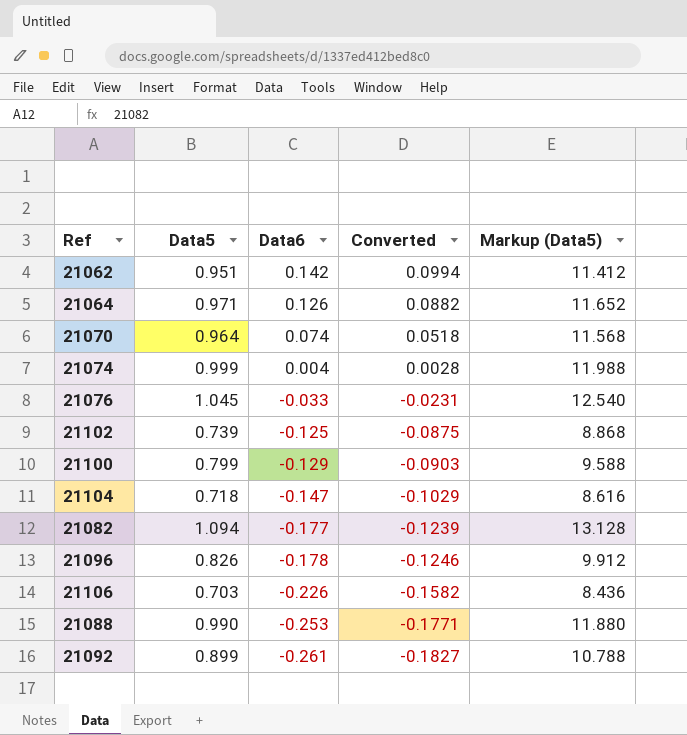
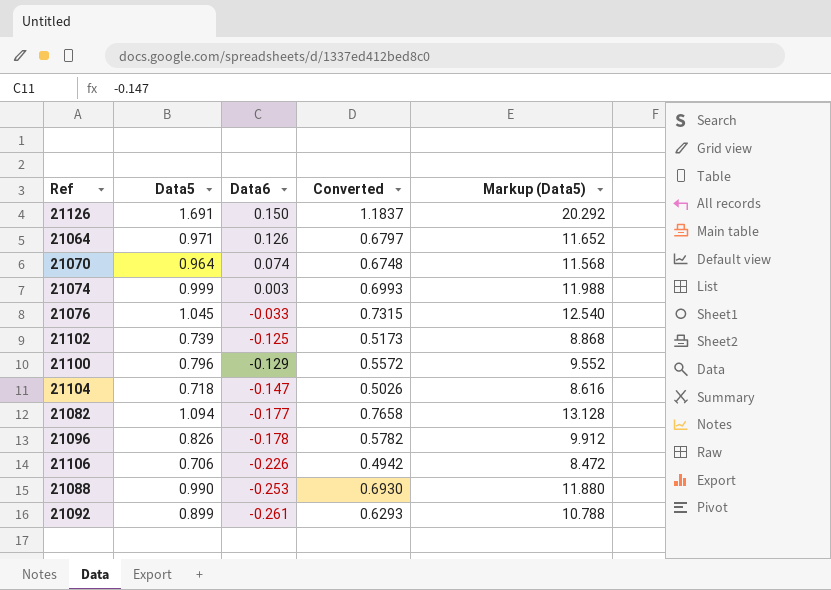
column Converted | formula: [Data6] * 0.7 -> [Data5] * 0.7
row 21062: 0.951 | 0.142 | 0.0994 | 11.412 -> none
row 21126: none -> 1.691 | 0.150 | 1.1837 | 20.292
21074 | Data6: 0.004 -> 0.003
21100 | Data5: 0.799 -> 0.796
21100 | Markup (Data5): 9.588 -> 9.552
21106 | Data5: 0.703 -> 0.706
21106 | Markup (Data5): 8.436 -> 8.472

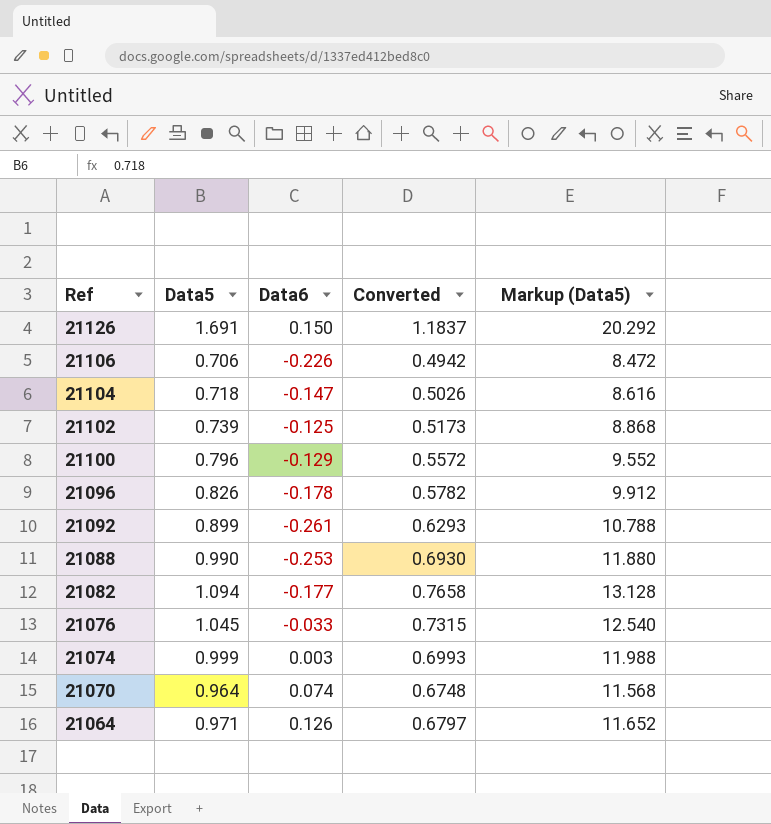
row order: Data6 descending -> Ref descending

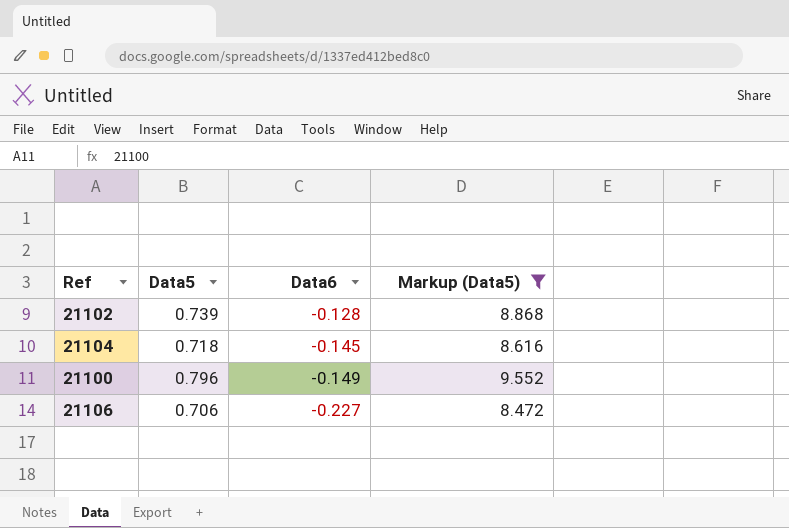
filter: none -> Markup (Data5) <= 9.552
row order: Ref descending -> Data6 descending
column Converted | formula: [Data5] * 0.7 -> none
21102 | Data6: -0.125 -> -0.128
21104 | Data6: -0.147 -> -0.145
21100 | Data6: -0.129 -> -0.149
21106 | Data6: -0.226 -> -0.227

